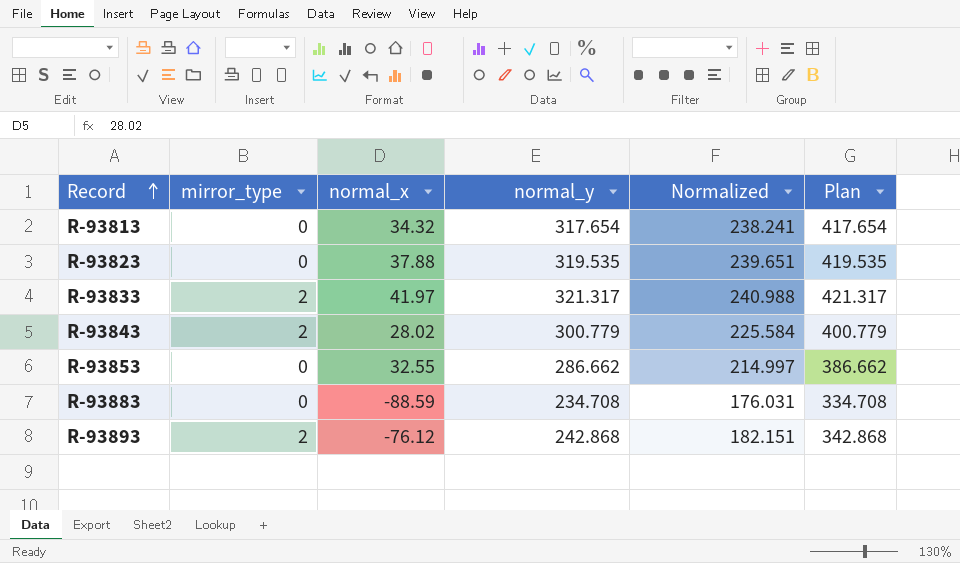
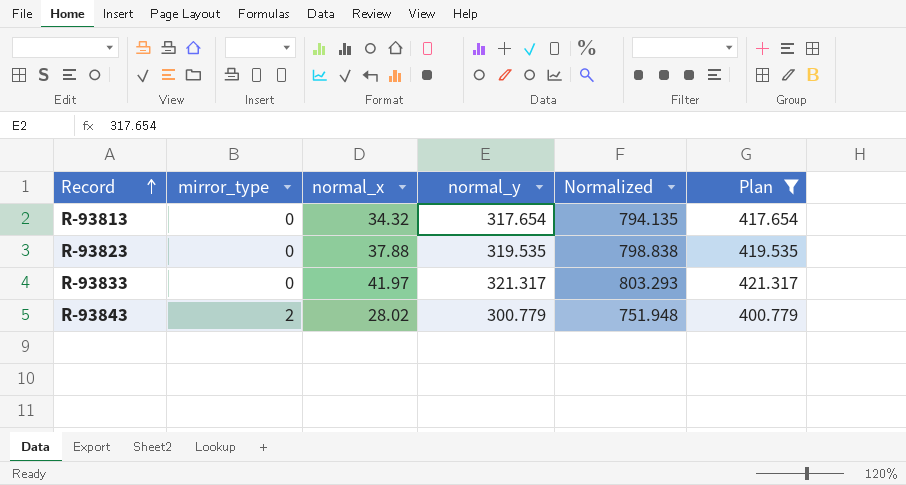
filter: none -> Plan >= 400.779
column Normalized | formula: [normal_y] * 0.75 -> [normal_y] * 2.5
R-93833 | mirror_type: 2 -> 0

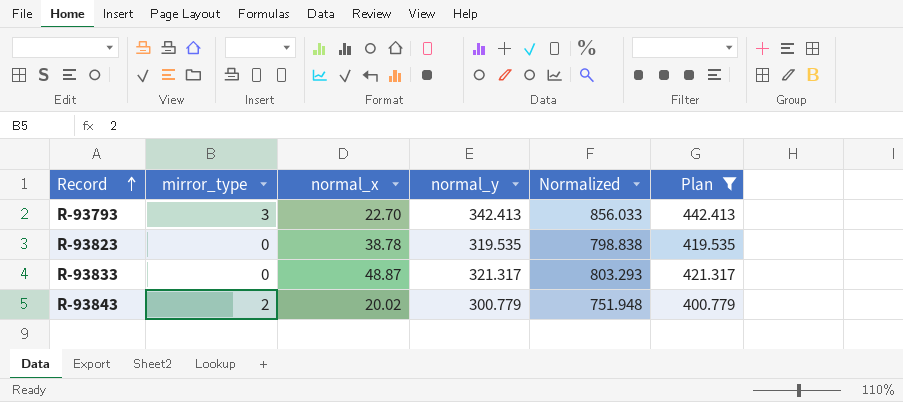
row R-93813: 0 | 34.32 | 317.654 | 794.135 | 417.654 -> none
row R-93793: none -> 3 | 22.70 | 342.413 | 856.033 | 442.413
R-93823 | normal_x: 37.88 -> 38.78
R-93833 | normal_x: 41.97 -> 48.87
R-93843 | normal_x: 28.02 -> 20.02

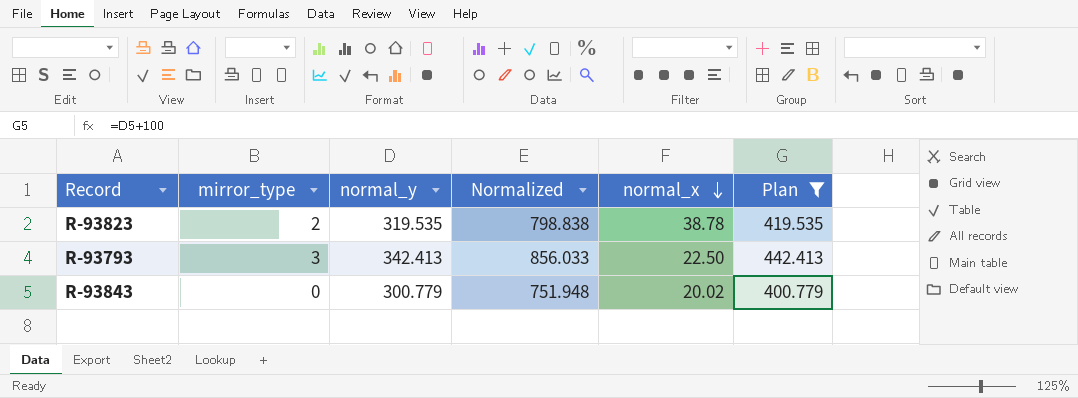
row order: Record ascending -> normal_x descending
column normal_x | position: 3 -> 5
row R-93833: 0 | 48.87 | 321.317 | 803.293 | 421.317 -> none
R-93823 | mirror_type: 0 -> 2
R-93793 | normal_x: 22.70 -> 22.50
R-93843 | mirror_type: 2 -> 0

